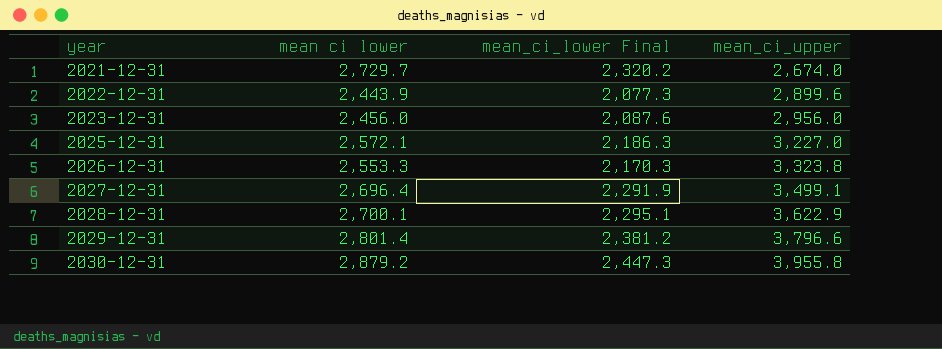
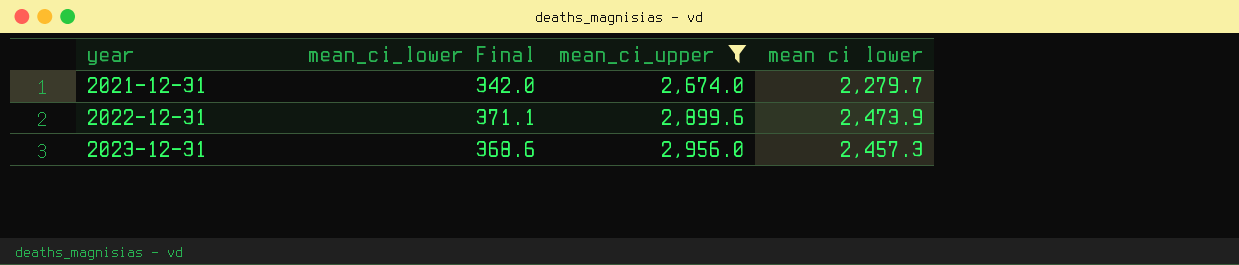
filter: none -> mean_ci_upper <= 2,956.0
column mean_ci_lower Final | formula: [mean ci lower] * 0.85 -> [mean ci lower] * 0.15
column mean ci lower | position: 2 -> 4
2021-12-31 | mean ci lower: 2,729.7 -> 2,279.7
2022-12-31 | mean ci lower: 2,443.9 -> 2,473.9
2023-12-31 | mean ci lower: 2,456.0 -> 2,457.3

